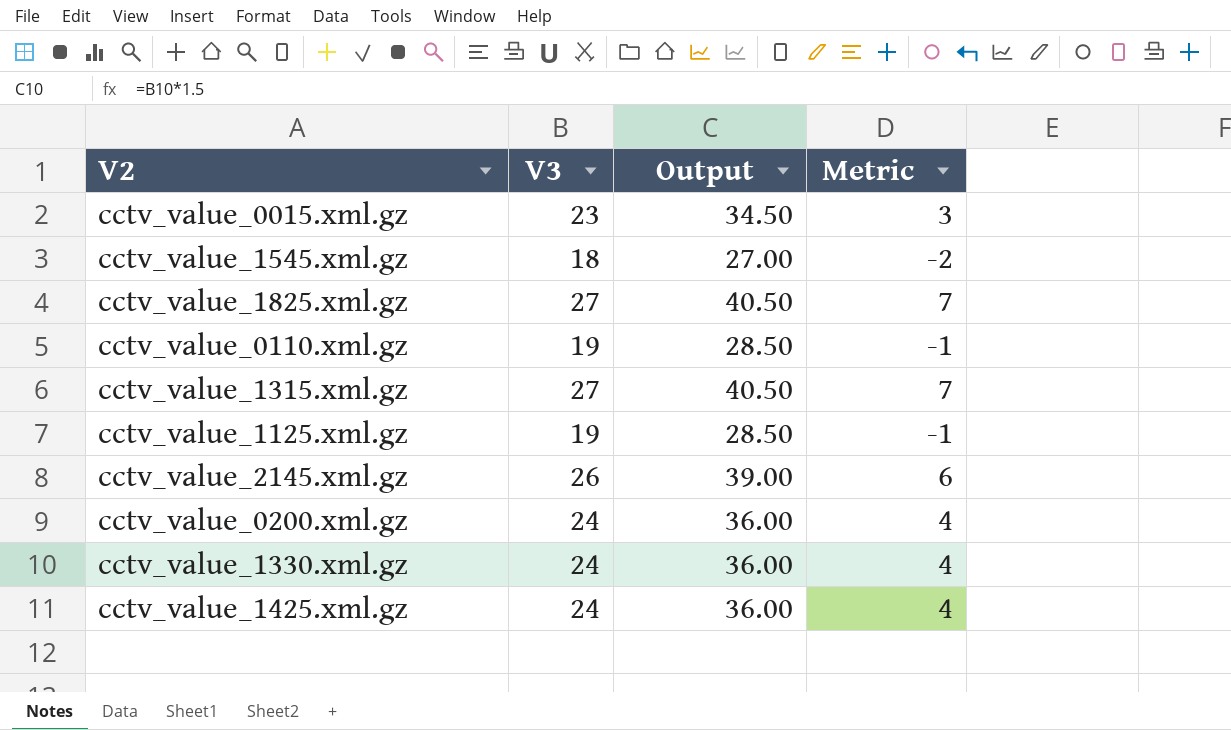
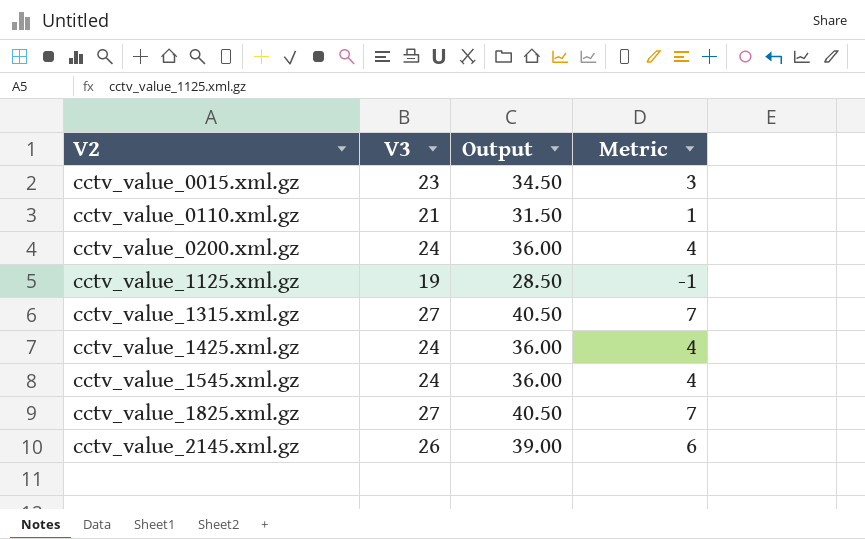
row order: none -> V2 ascending
row cctv_value_1330.xml.gz: 24 | 36.00 | 4 -> none
cctv_value_0110.xml.gz | V3: 19 -> 21
cctv_value_0110.xml.gz | Output: 28.50 -> 31.50
cctv_value_0110.xml.gz | Metric: -1 -> 1
cctv_value_1545.xml.gz | V3: 18 -> 24
cctv_value_1545.xml.gz | Output: 27.00 -> 36.00
cctv_value_1545.xml.gz | Metric: -2 -> 4

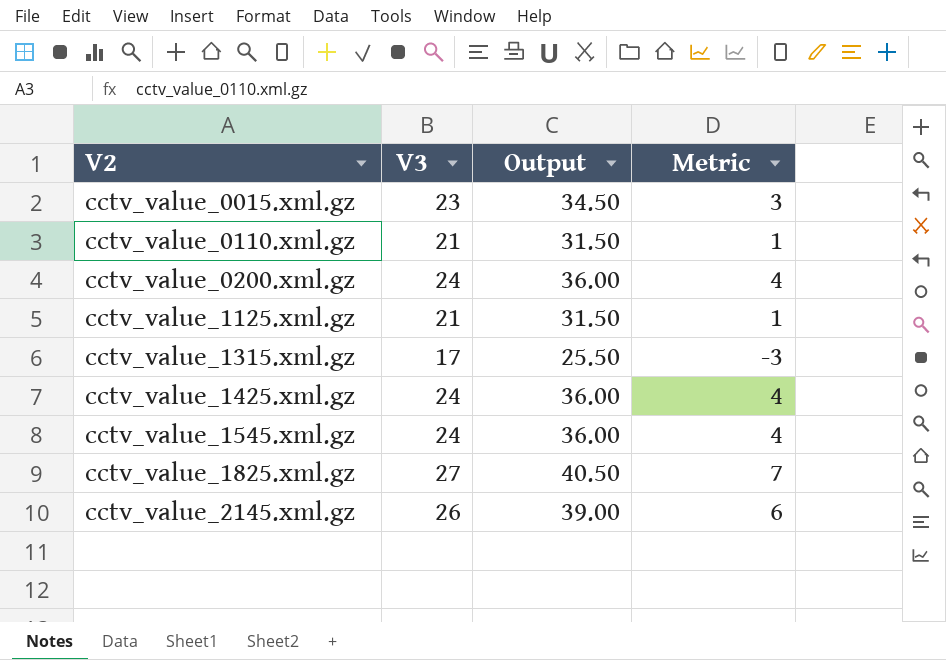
cctv_value_1125.xml.gz | V3: 19 -> 21
cctv_value_1125.xml.gz | Output: 28.50 -> 31.50
cctv_value_1125.xml.gz | Metric: -1 -> 1
cctv_value_1315.xml.gz | V3: 27 -> 17
cctv_value_1315.xml.gz | Output: 40.50 -> 25.50
cctv_value_1315.xml.gz | Metric: 7 -> -3

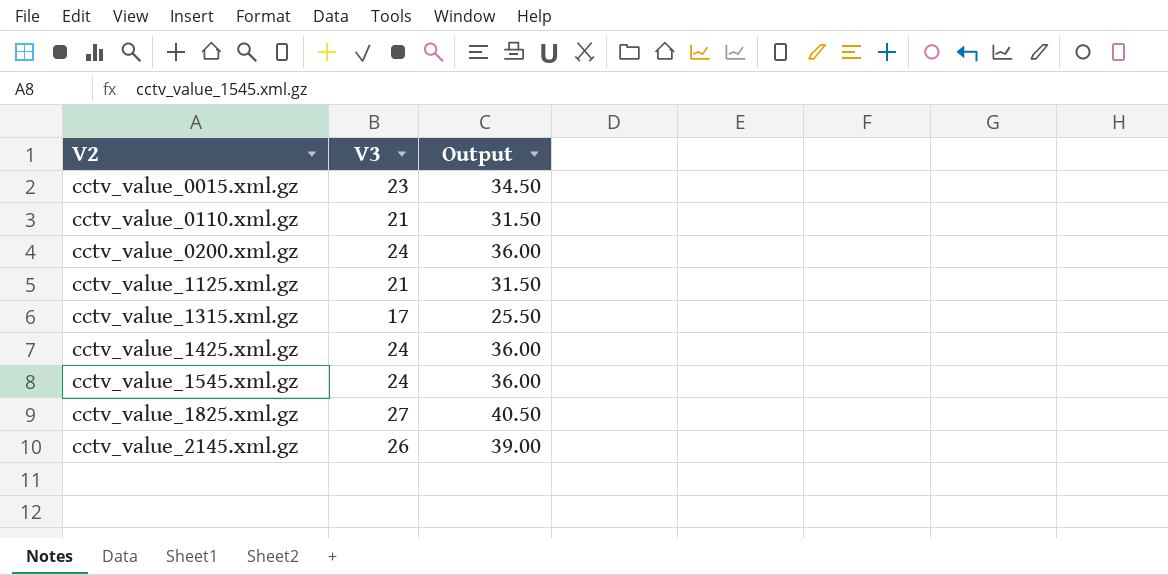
column Metric | formula: [V3] - 20 -> none

